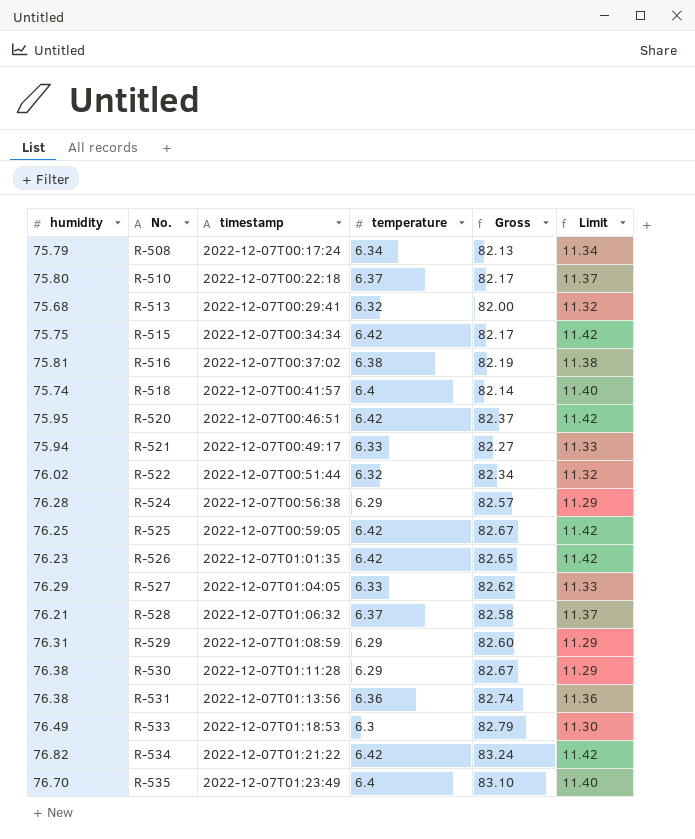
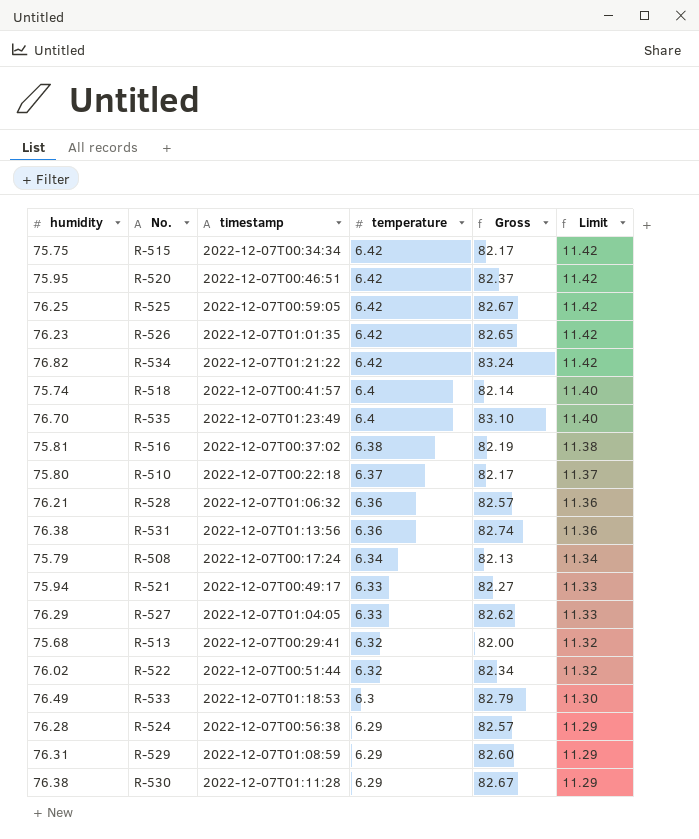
row order: No. ascending -> temperature descending
R-528 | temperature: 6.37 -> 6.36
R-528 | Gross: 82.58 -> 82.57
R-528 | Limit: 11.37 -> 11.36

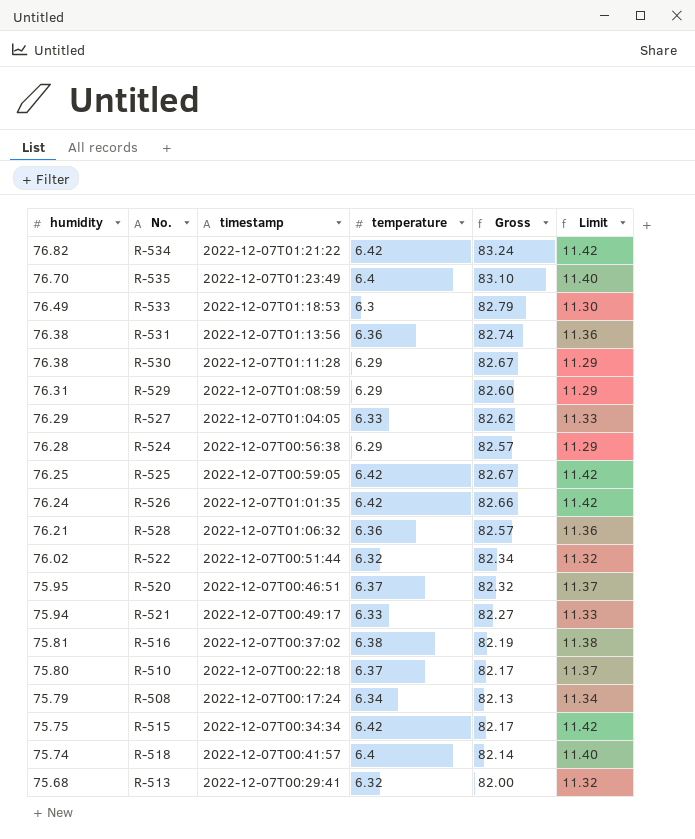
row order: temperature descending -> humidity descending
R-526 | humidity: 76.23 -> 76.24
R-526 | Gross: 82.65 -> 82.66
R-520 | temperature: 6.42 -> 6.37
R-520 | Gross: 82.37 -> 82.32
R-520 | Limit: 11.42 -> 11.37

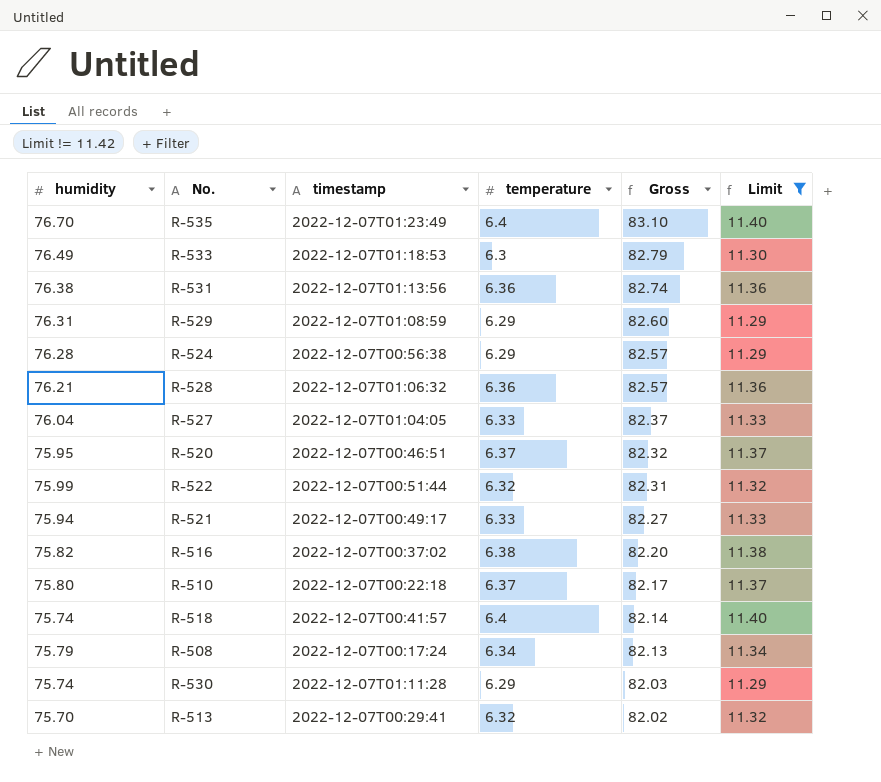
filter: none -> Limit != 11.42
row order: humidity descending -> Gross descending
R-527 | humidity: 76.29 -> 76.04
R-527 | Gross: 82.62 -> 82.37
R-522 | humidity: 76.02 -> 75.99
R-522 | Gross: 82.34 -> 82.31
R-516 | humidity: 75.81 -> 75.82
R-516 | Gross: 82.19 -> 82.20
R-530 | humidity: 76.38 -> 75.74
R-530 | Gross: 82.67 -> 82.03
R-513 | humidity: 75.68 -> 75.70
R-513 | Gross: 82.00 -> 82.02

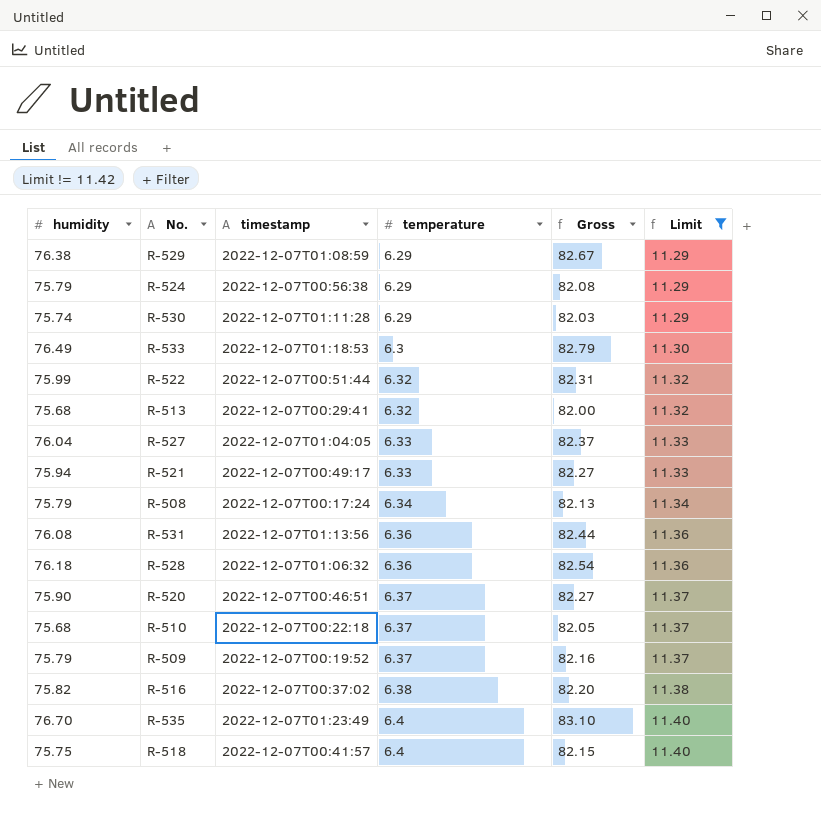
row order: Gross descending -> temperature ascending
R-529 | humidity: 76.31 -> 76.38
R-529 | Gross: 82.60 -> 82.67
R-524 | humidity: 76.28 -> 75.79
R-524 | Gross: 82.57 -> 82.08
R-513 | humidity: 75.70 -> 75.68
R-513 | Gross: 82.02 -> 82.00
R-531 | humidity: 76.38 -> 76.08
R-531 | Gross: 82.74 -> 82.44
R-528 | humidity: 76.21 -> 76.18
R-528 | Gross: 82.57 -> 82.54
R-520 | humidity: 75.95 -> 75.90
R-520 | Gross: 82.32 -> 82.27
R-510 | humidity: 75.80 -> 75.68
R-510 | Gross: 82.17 -> 82.05
row R-509: none -> 75.79 | 2022-12-07T00:19:52 | 6.37 | 82.16 | 11.37
R-518 | humidity: 75.74 -> 75.75
R-518 | Gross: 82.14 -> 82.15

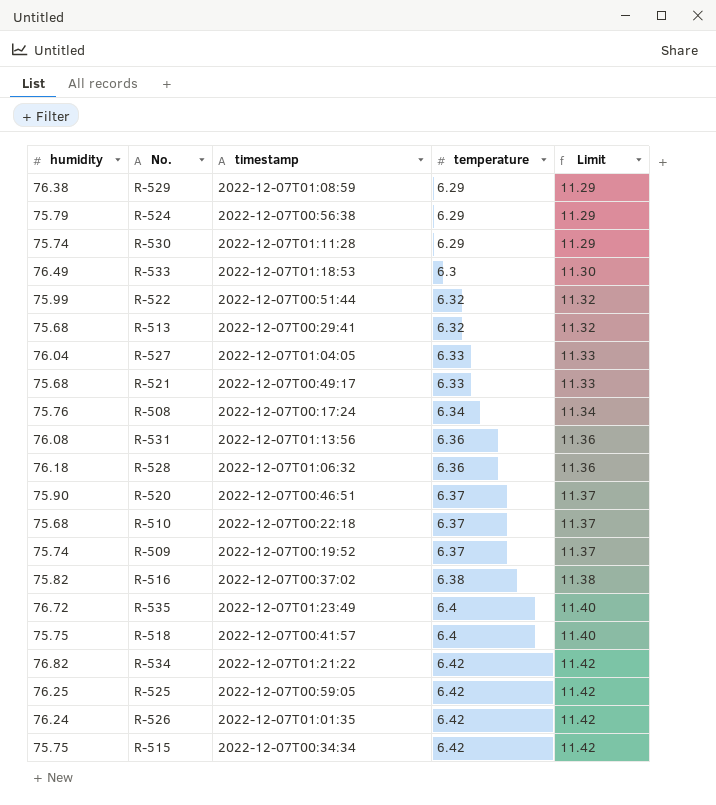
filter: Limit != 11.42 -> none
column Gross | formula: [humidity] + [temperature] -> none
R-521 | humidity: 75.94 -> 75.68
R-508 | humidity: 75.79 -> 75.76
R-509 | humidity: 75.79 -> 75.74
R-535 | humidity: 76.70 -> 76.72

